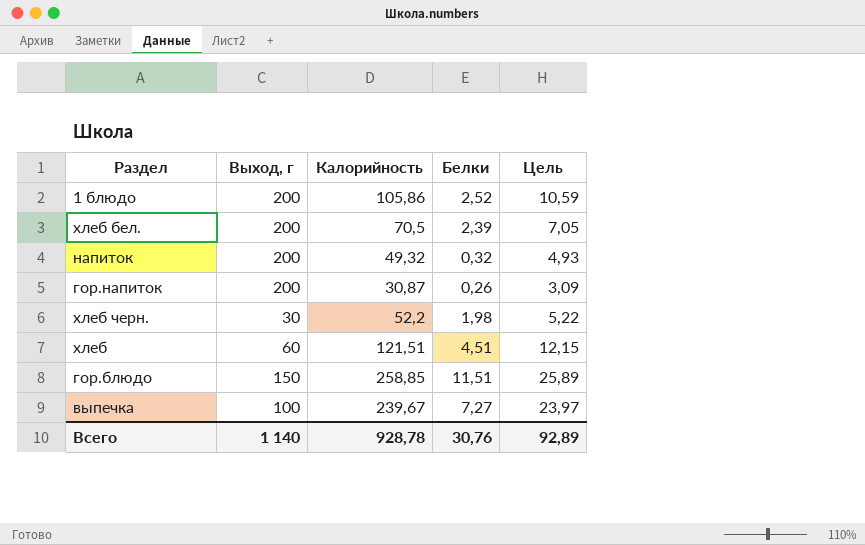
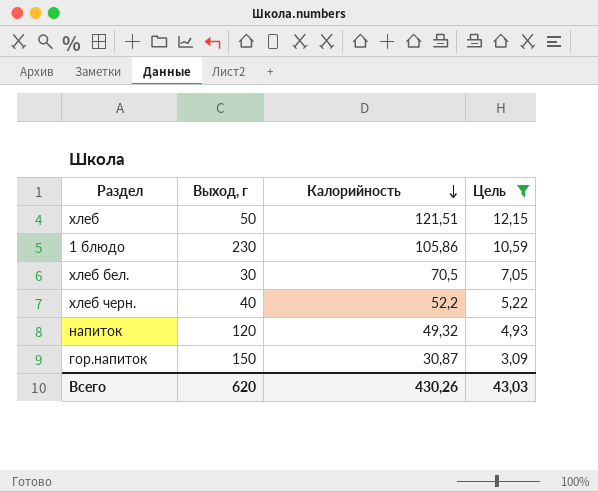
filter: none -> Цель <= 12,15
row order: none -> Калорийность descending
column Белки | position: 4 -> none
хлеб | Выход, г: 60 -> 50
1 блюдо | Выход, г: 200 -> 230
хлеб бел. | Выход, г: 200 -> 30
хлеб черн. | Выход, г: 30 -> 40
напиток | Выход, г: 200 -> 120
гор.напиток | Выход, г: 200 -> 150
Всего | Выход, г: 1 140 -> 620
Всего | Калорийность: 928,78 -> 430,26
Всего | Цель: 92,89 -> 43,03

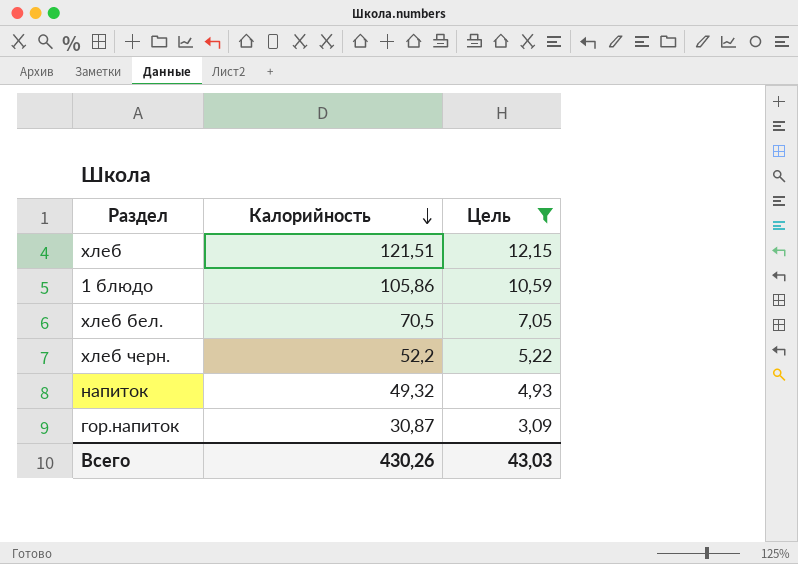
column Выход, г | position: 2 -> none

